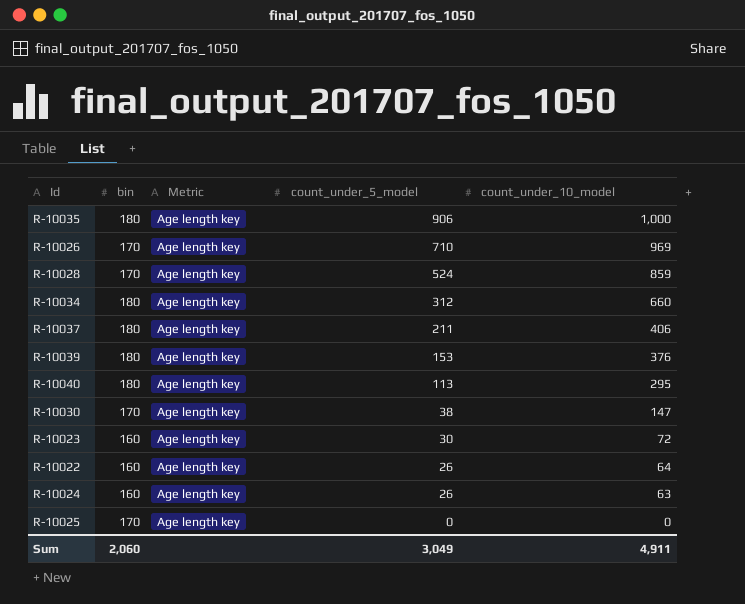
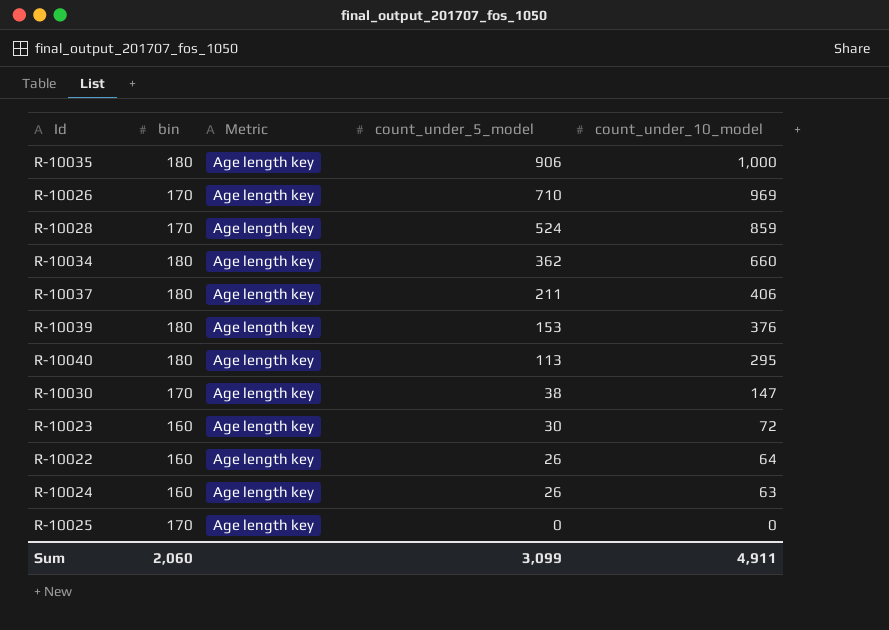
R-10034 | count_under_5_model: 312 -> 362
Sum | count_under_5_model: 3,049 -> 3,099

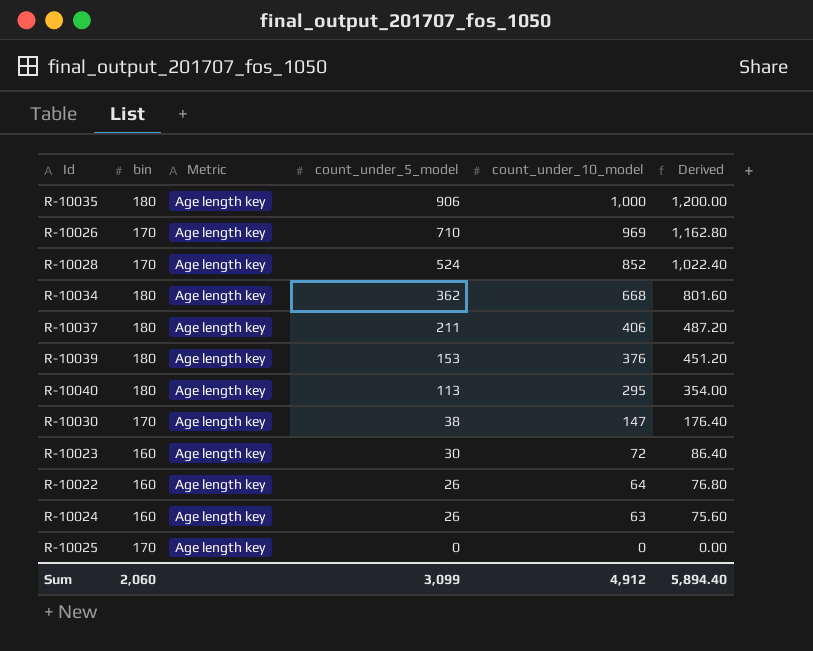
column Derived | formula: none -> [count_under_10_model] * 1.2
R-10028 | count_under_10_model: 859 -> 852
R-10034 | count_under_10_model: 660 -> 668
Sum | count_under_10_model: 4,911 -> 4,912

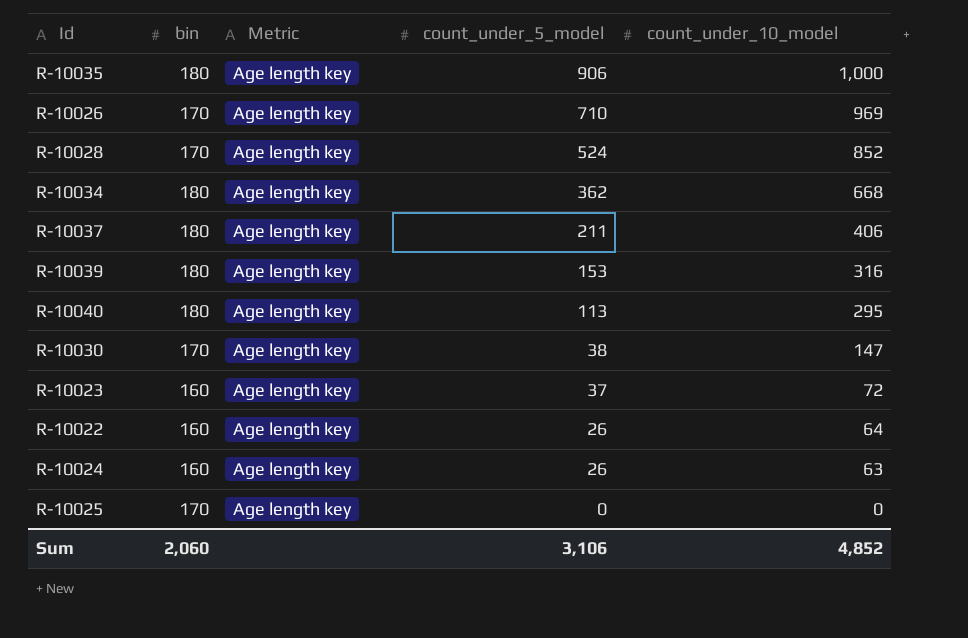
column Derived | formula: [count_under_10_model] * 1.2 -> none
R-10039 | count_under_10_model: 376 -> 316
R-10023 | count_under_5_model: 30 -> 37
Sum | count_under_5_model: 3,099 -> 3,106
Sum | count_under_10_model: 4,912 -> 4,852

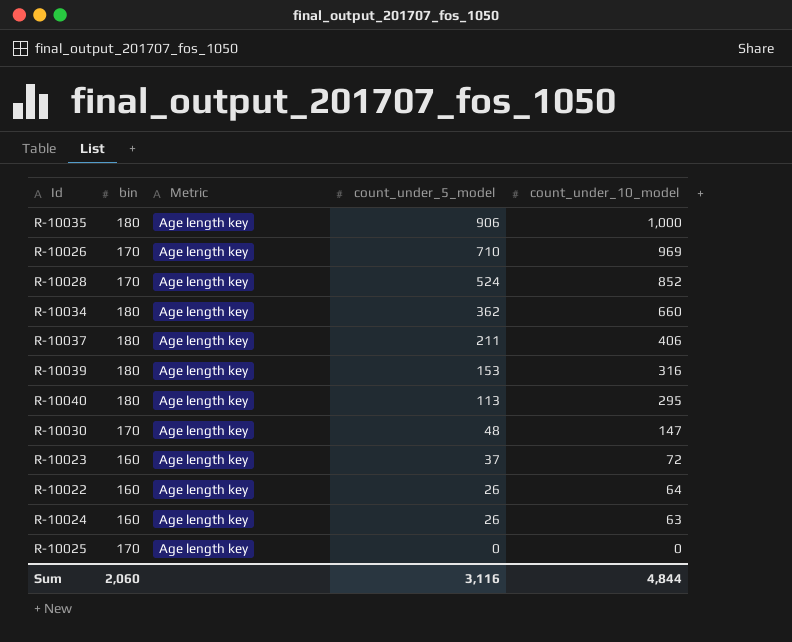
R-10034 | count_under_10_model: 668 -> 660
R-10030 | count_under_5_model: 38 -> 48
Sum | count_under_5_model: 3,106 -> 3,116
Sum | count_under_10_model: 4,852 -> 4,844

